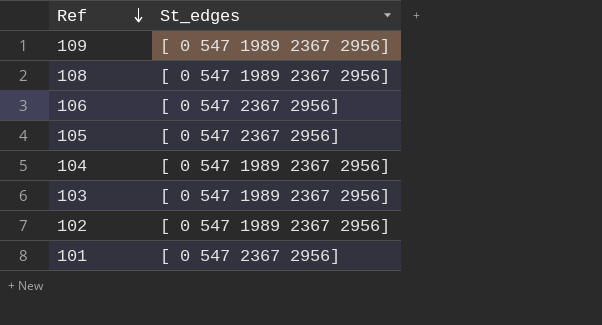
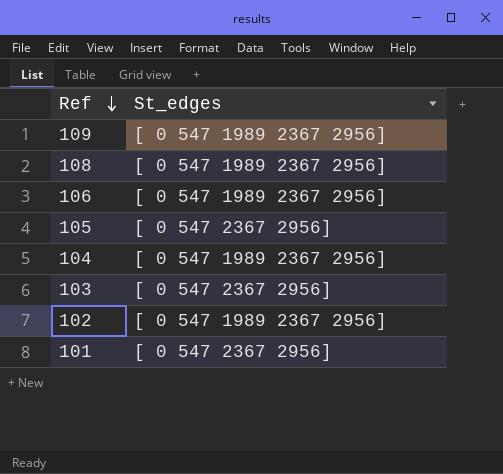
106 | St_edges: [ 0 547 2367 2956] -> [ 0 547 1989 2367 2956]
103 | St_edges: [ 0 547 1989 2367 2956] -> [ 0 547 2367 2956]

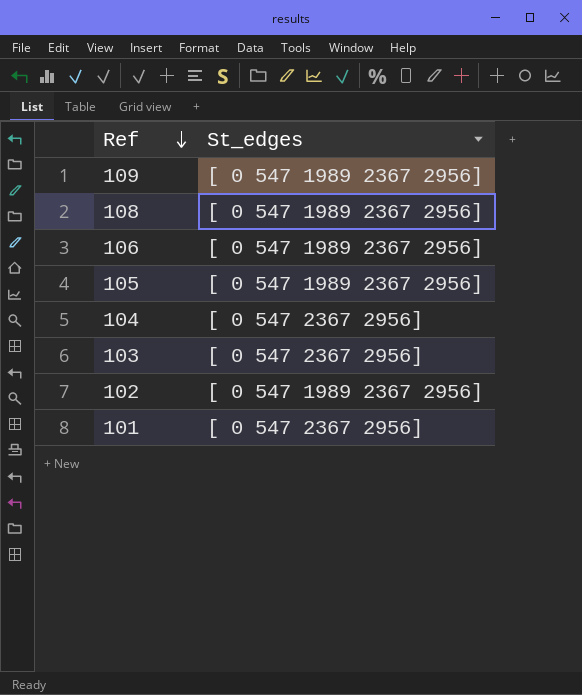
105 | St_edges: [ 0 547 2367 2956] -> [ 0 547 1989 2367 2956]
104 | St_edges: [ 0 547 1989 2367 2956] -> [ 0 547 2367 2956]

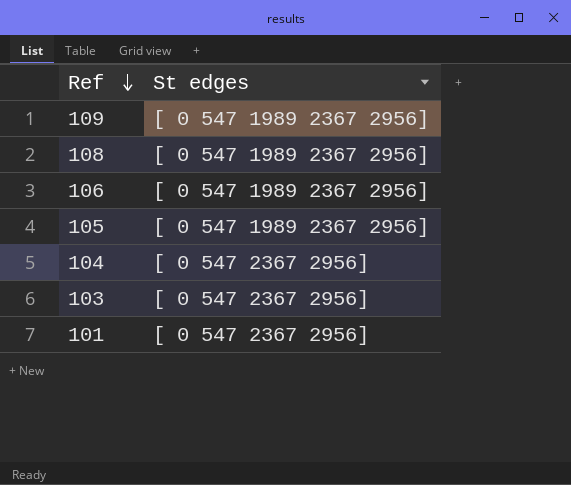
column name: St_edges -> St edges
row 102: [ 0 547 1989 2367 2956] -> none

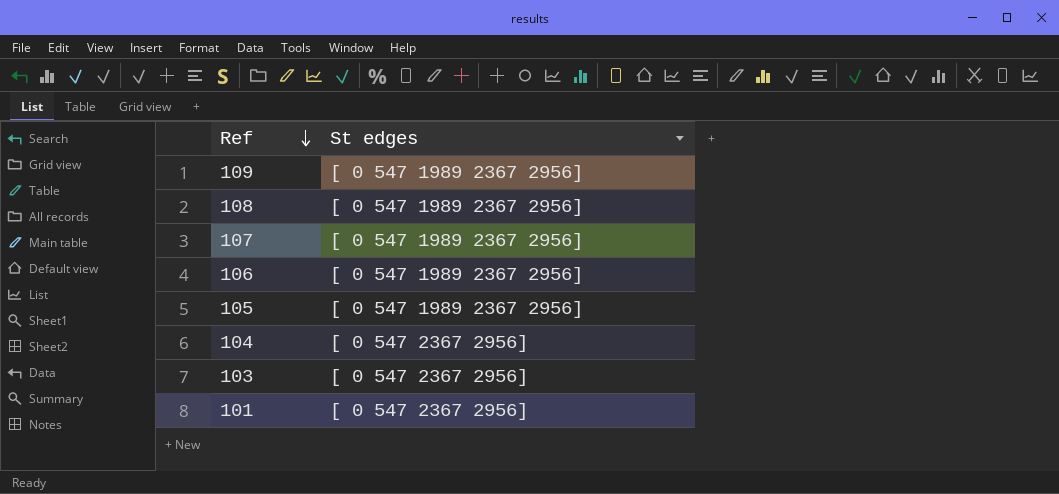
row 107: none -> [ 0 547 1989 2367 2956]

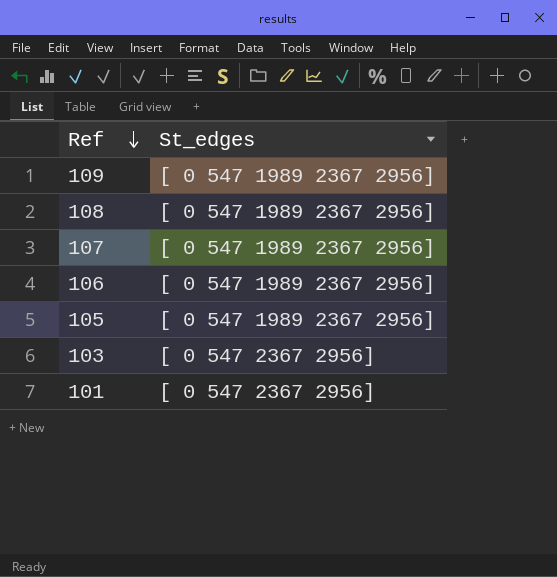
column name: St edges -> St_edges
row 104: [ 0 547 2367 2956] -> none

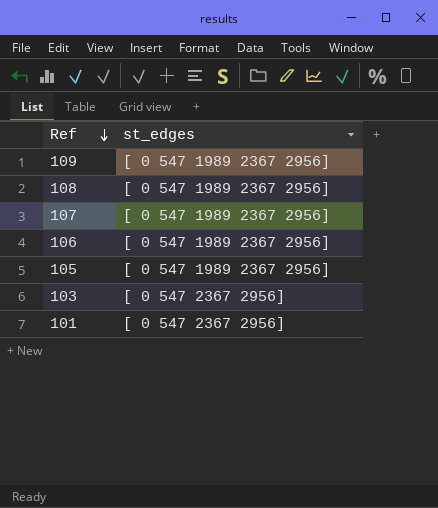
column name: St_edges -> st_edges

